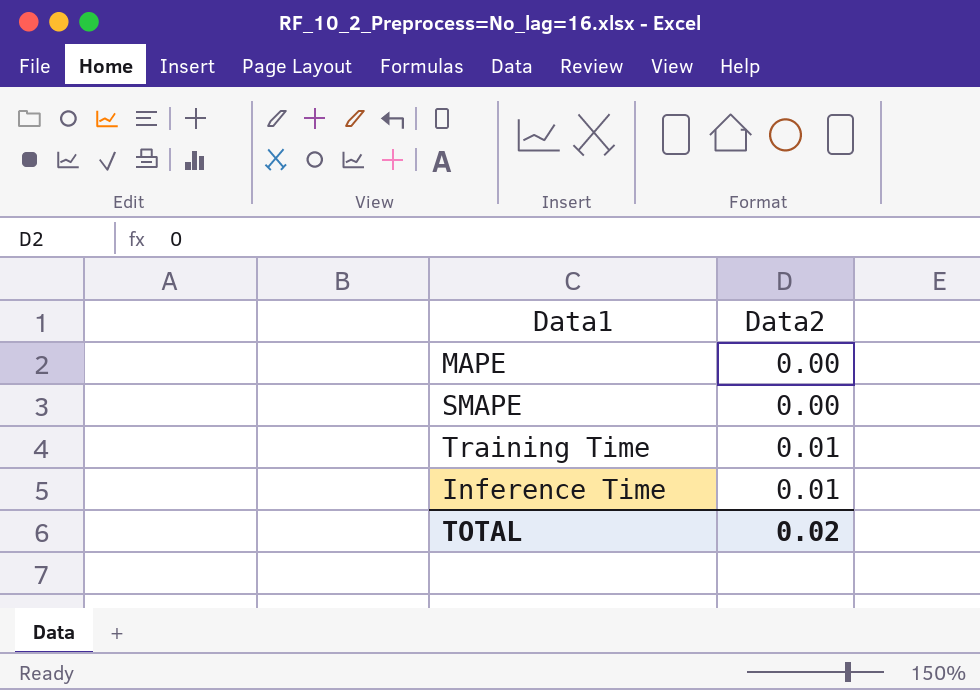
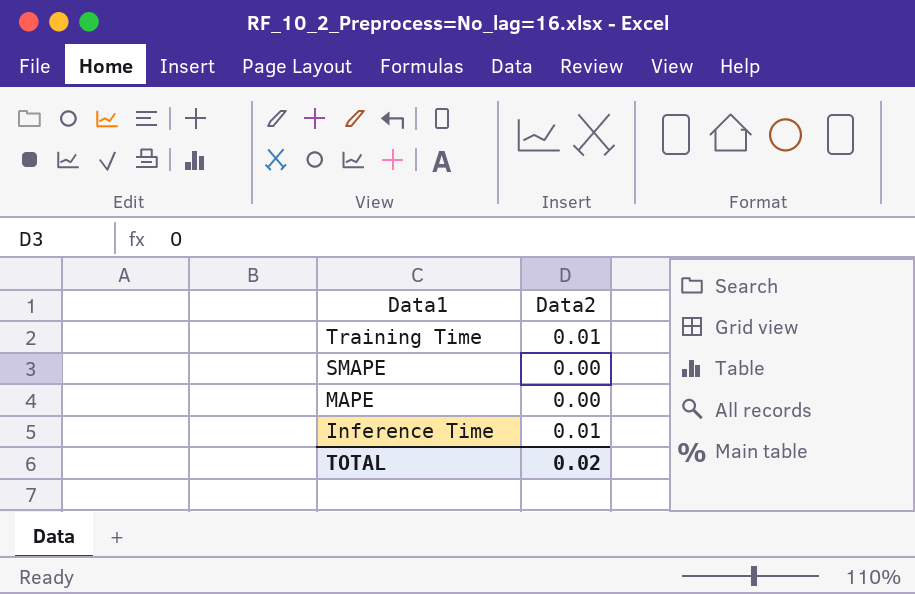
row order: Data2 ascending -> Data1 descending

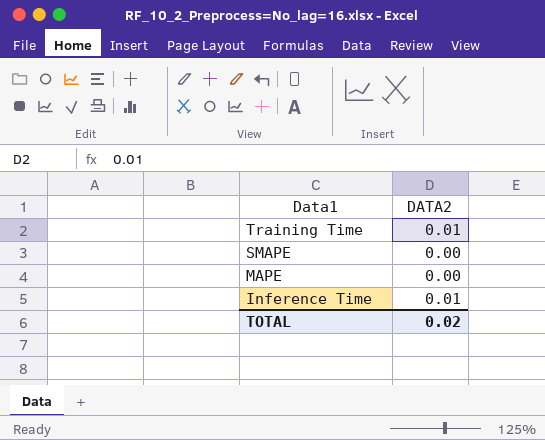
column name: Data2 -> DATA2

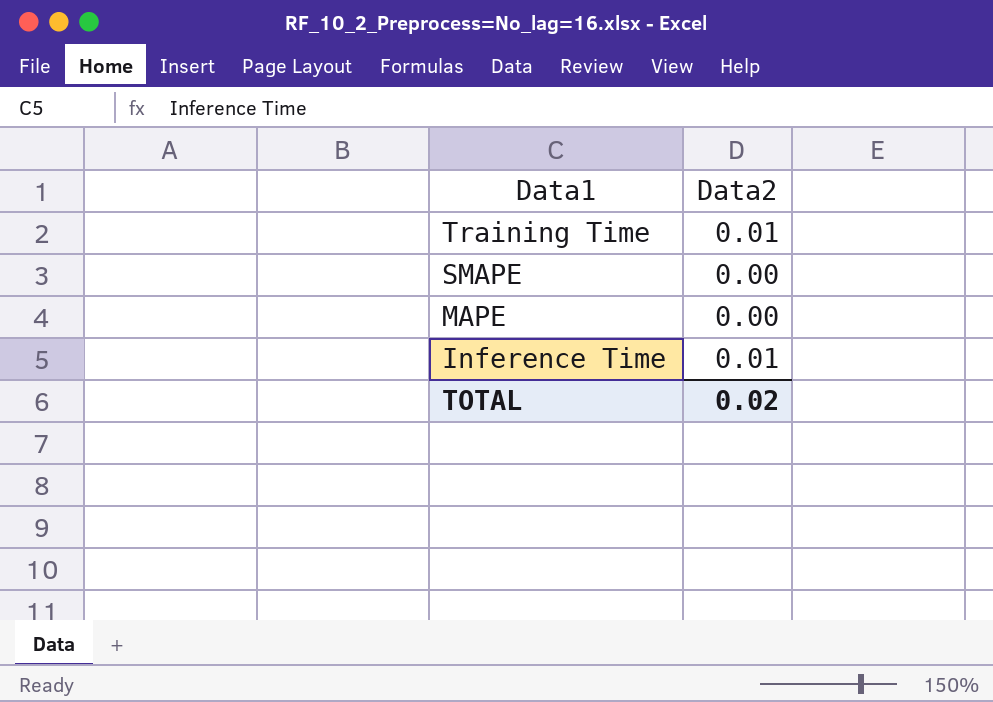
column name: DATA2 -> Data2

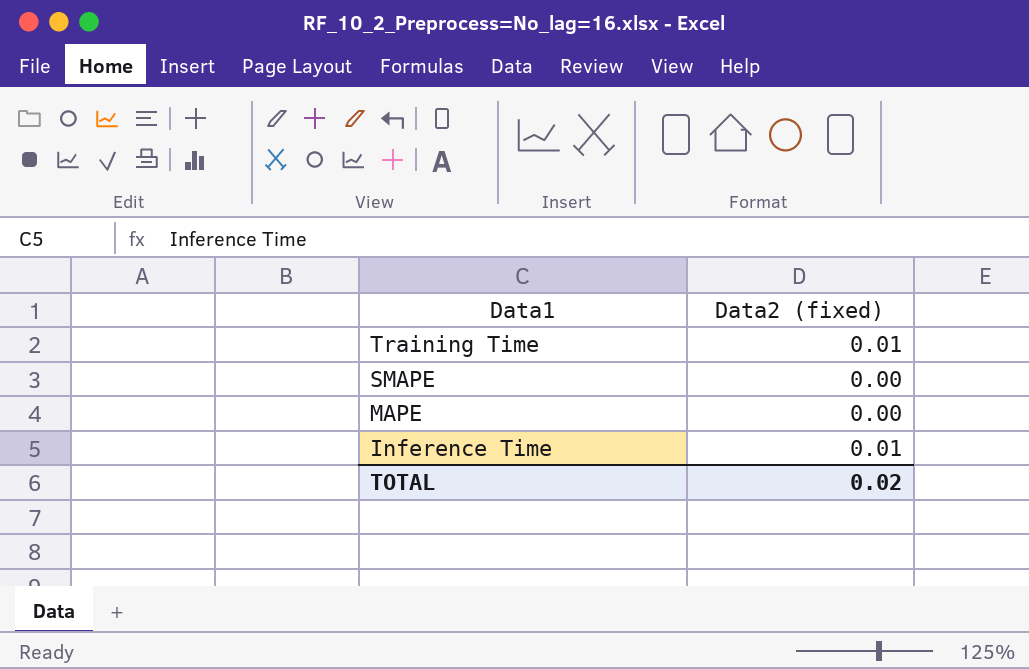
column name: Data2 -> Data2 (fixed)

